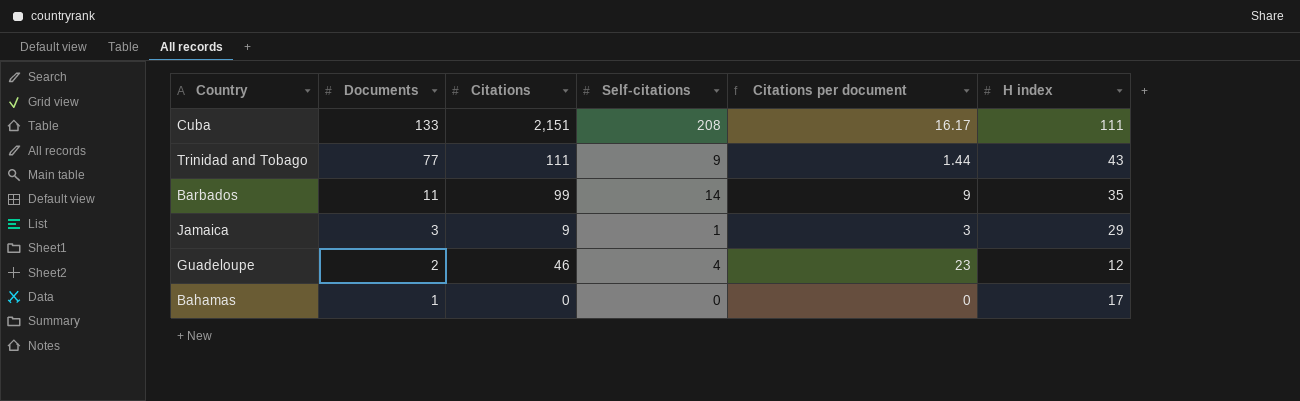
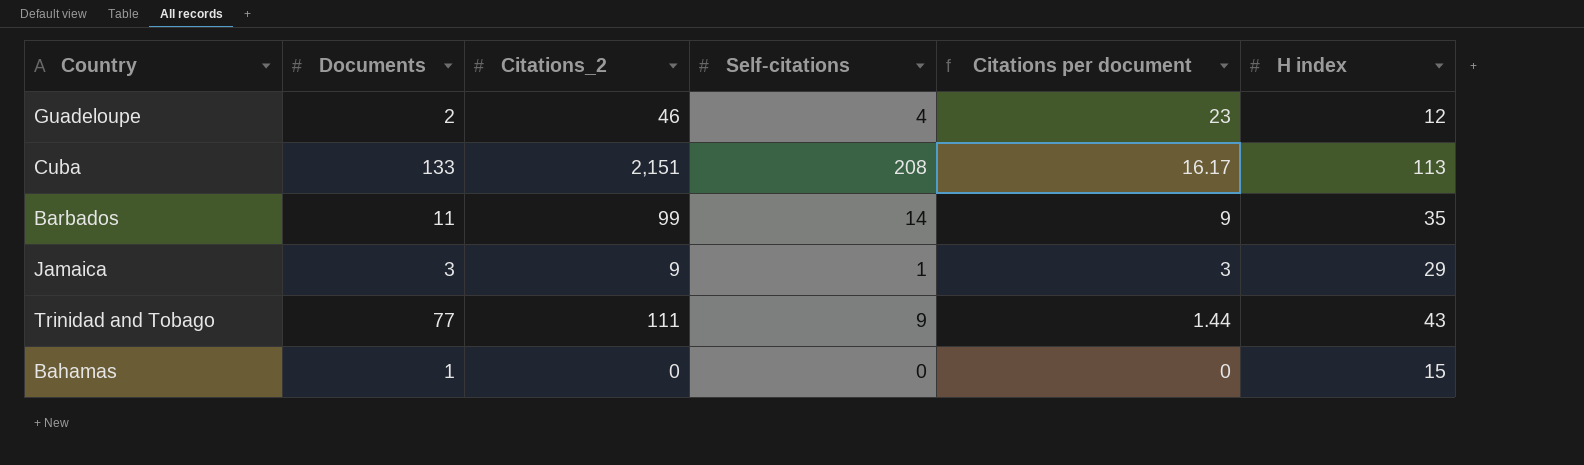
row order: Documents descending -> Citations per document descending
column name: Citations -> Citations_2
Cuba | H index: 111 -> 113
Bahamas | H index: 17 -> 15

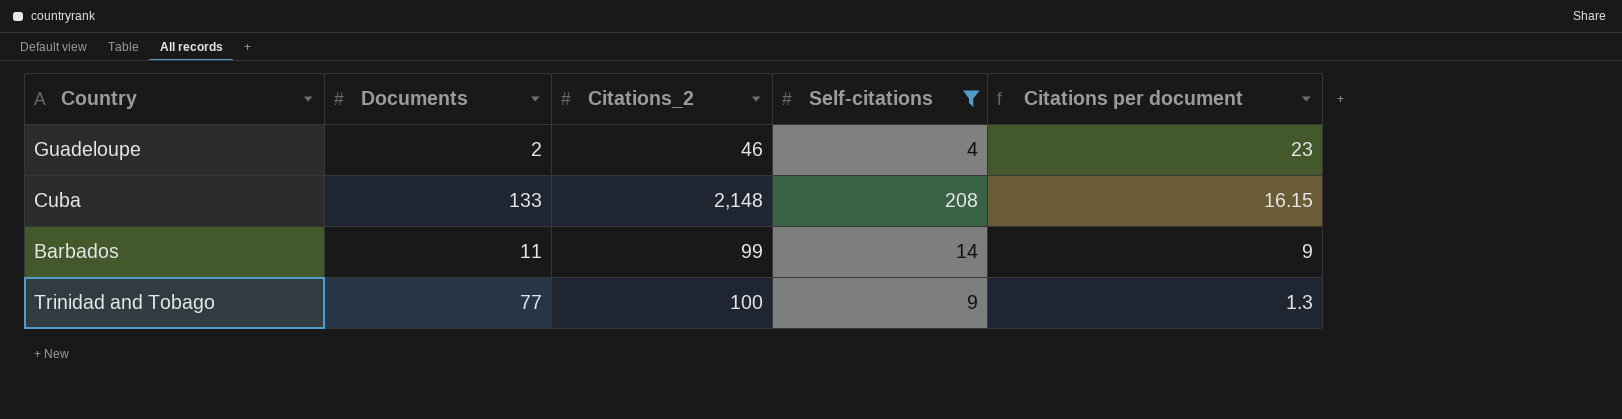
filter: none -> Self-citations >= 4
column H index | position: 6 -> none
Cuba | Citations_2: 2,151 -> 2,148
Cuba | Citations per document: 16.17 -> 16.15
Trinidad and Tobago | Citations_2: 111 -> 100
Trinidad and Tobago | Citations per document: 1.44 -> 1.3

